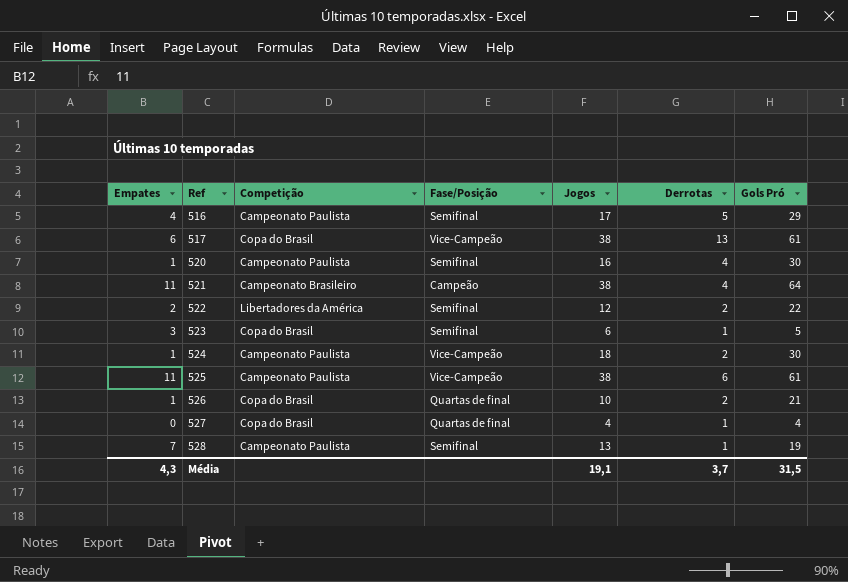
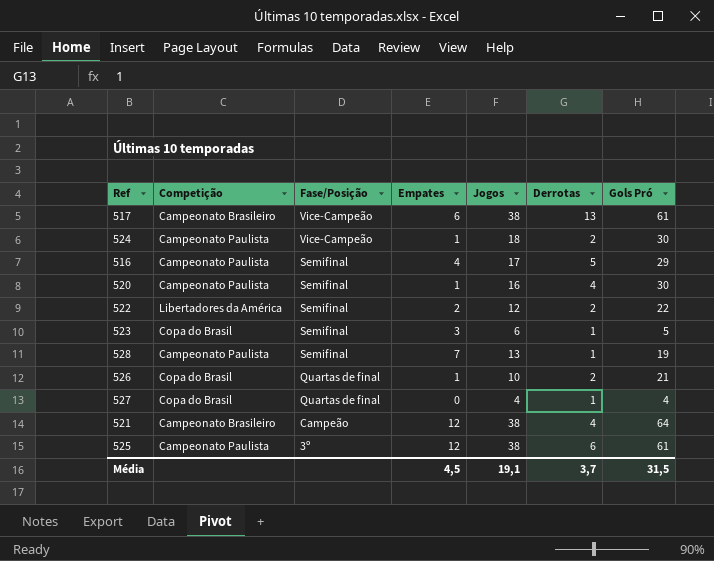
row order: Ref ascending -> Fase/Posição descending
column Empates | position: 1 -> 4
517 | Competição: Copa do Brasil -> Campeonato Brasileiro
521 | Empates: 11 -> 12
525 | Fase/Posição: Vice-Campeão -> 3º
525 | Empates: 11 -> 12
Média | Empates: 4,3 -> 4,5

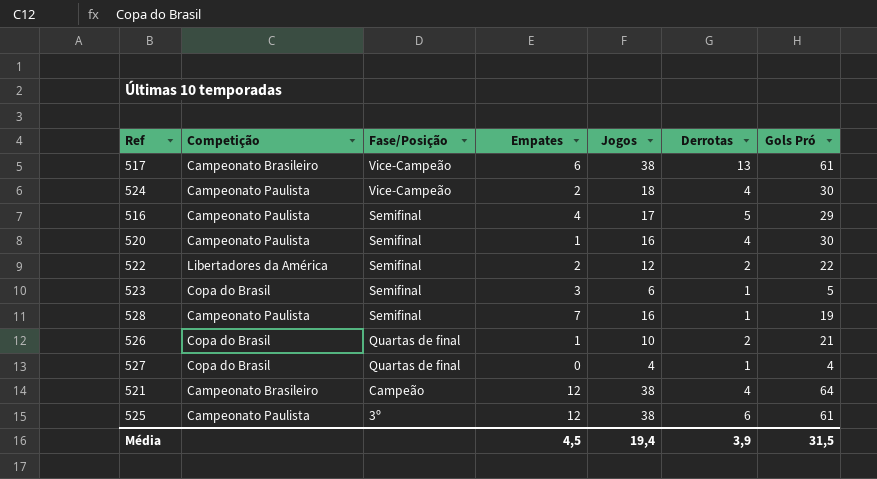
524 | Empates: 1 -> 2
524 | Derrotas: 2 -> 4
528 | Jogos: 13 -> 16
Média | Jogos: 19,1 -> 19,4
Média | Derrotas: 3,7 -> 3,9

